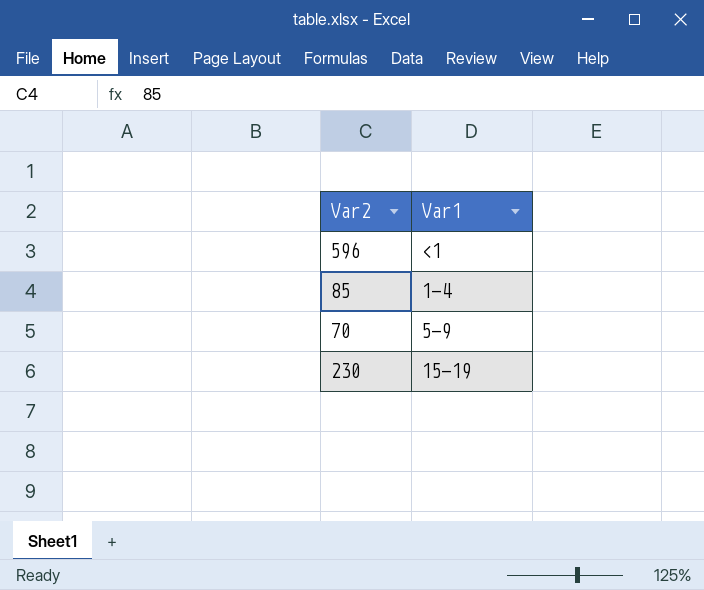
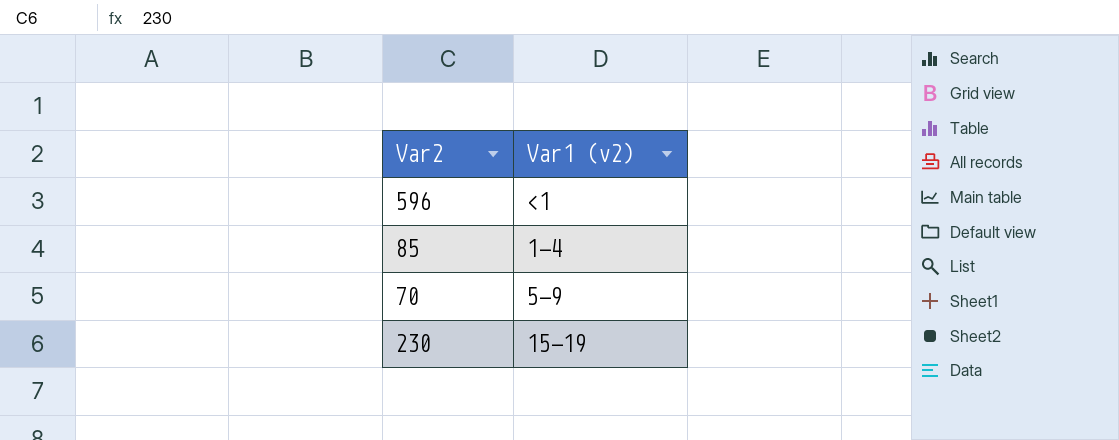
column name: Var1 -> Var1 (v2)

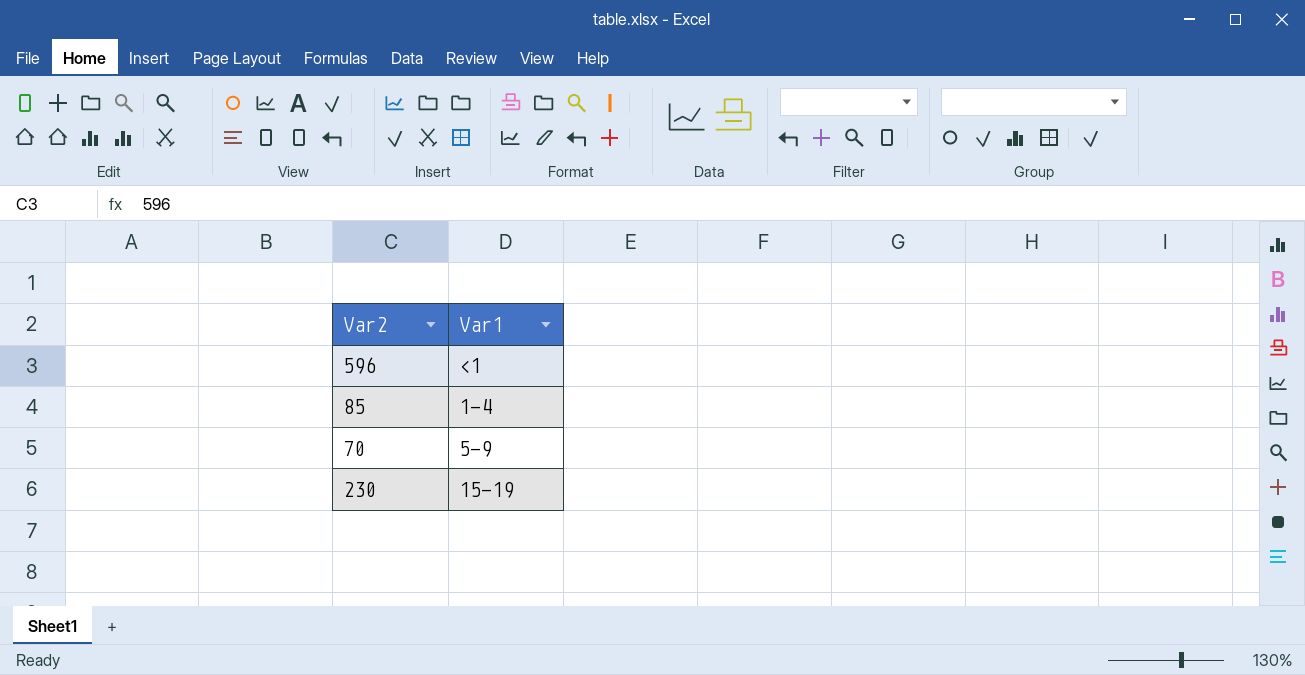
column name: Var1 (v2) -> Var1

